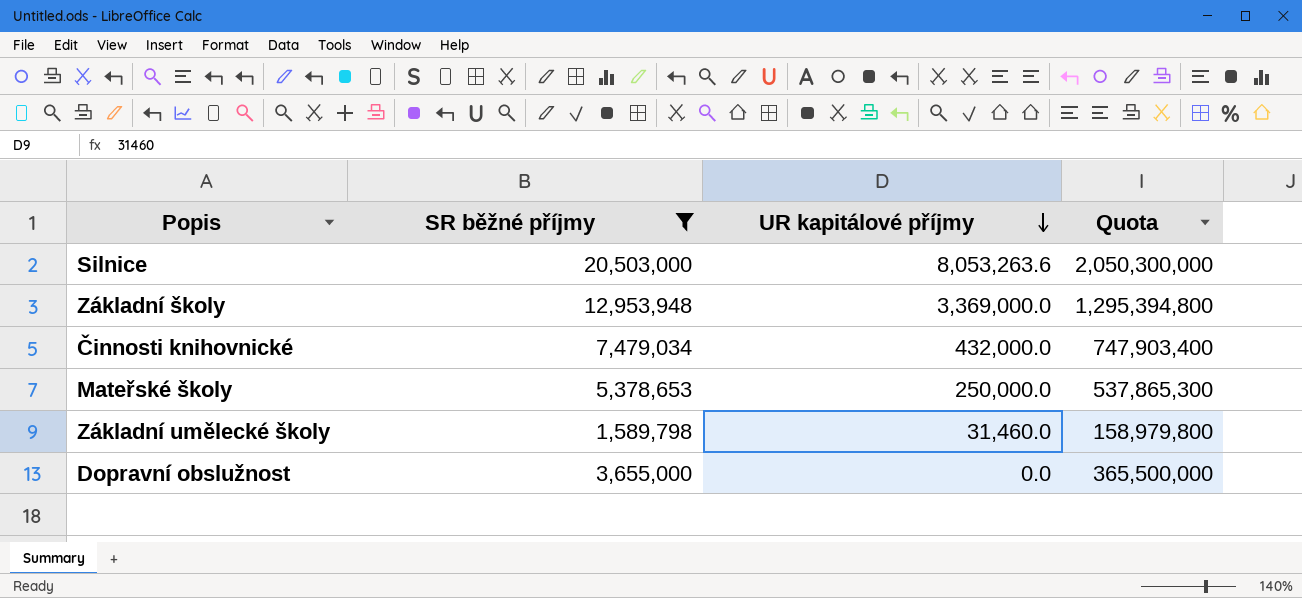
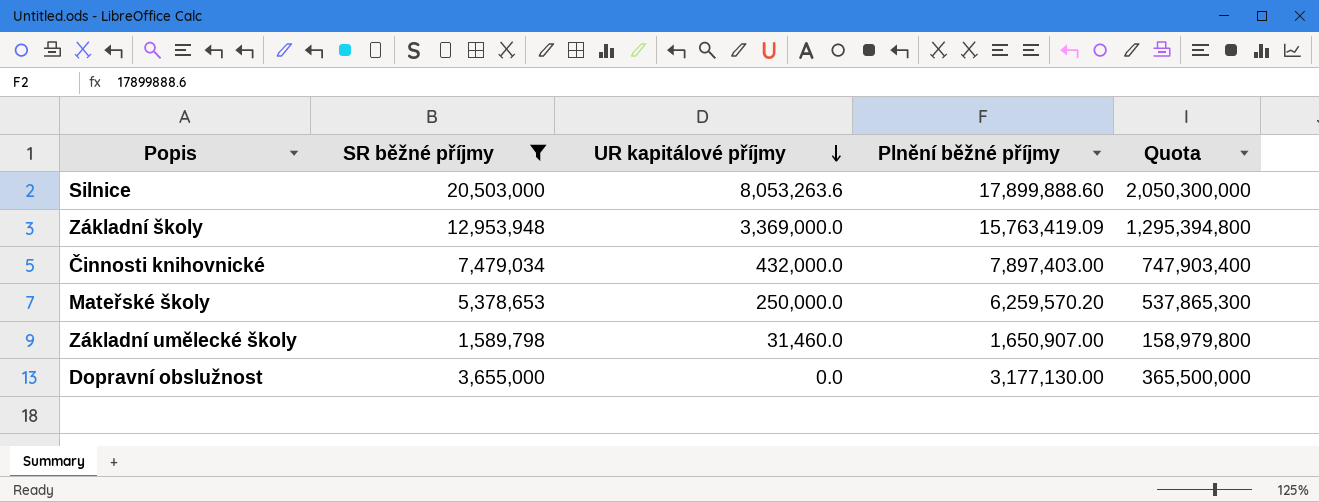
column Plnění běžné příjmy | position: none -> 4

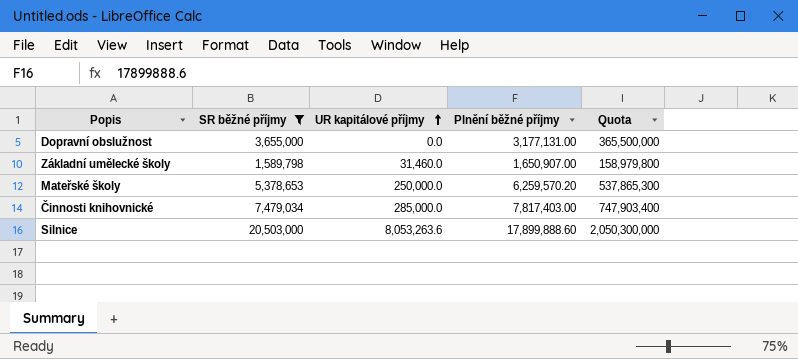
row order: UR kapitálové příjmy descending -> UR kapitálové příjmy ascending
row Základní školy: 12,953,948 | 3,369,000.0 | 15,763,419.09 | 1,295,394,800 -> none
Dopravní obslužnost | Plnění běžné příjmy: 3,177,130.00 -> 3,177,131.00
Činnosti knihovnické | UR kapitálové příjmy: 432,000.0 -> 285,000.0
Činnosti knihovnické | Plnění běžné příjmy: 7,897,403.00 -> 7,817,403.00

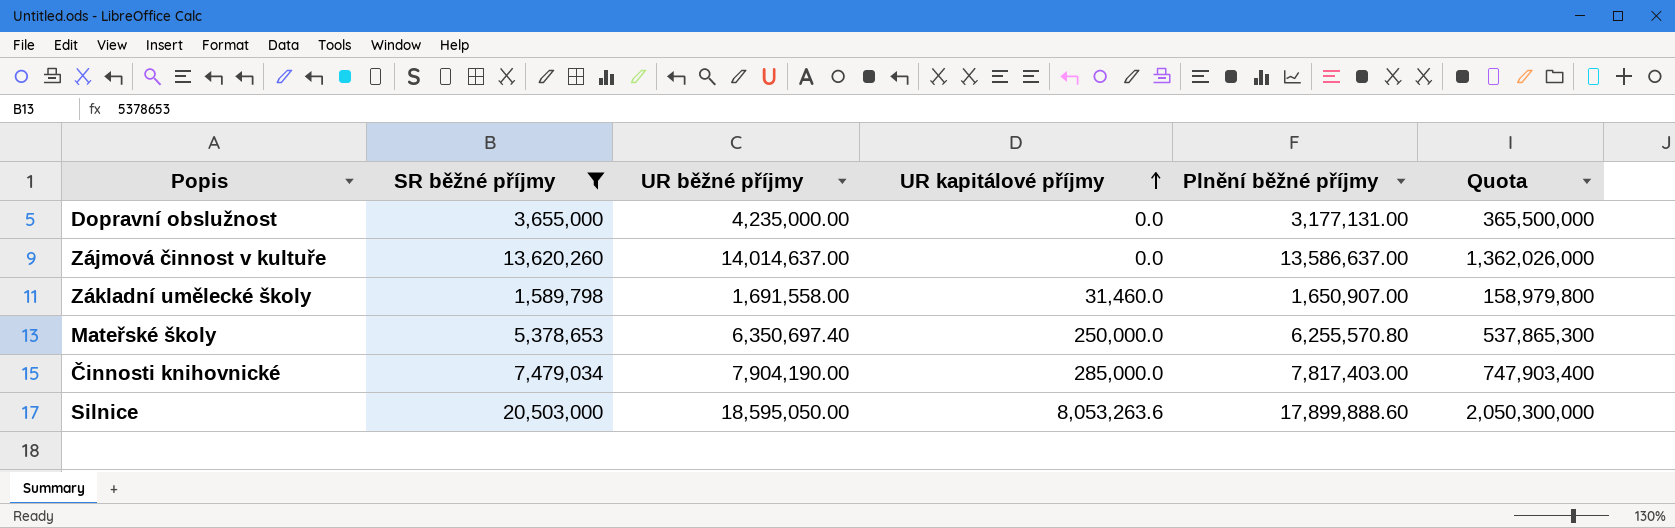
column UR běžné příjmy | position: none -> 3
row Zájmová činnost v kultuře: none -> 13,620,260 | 14,014,637.00 | 0.0 | 13,586,637.00 | 1,362,026,000
Mateřské školy | Plnění běžné příjmy: 6,259,570.20 -> 6,255,570.80

